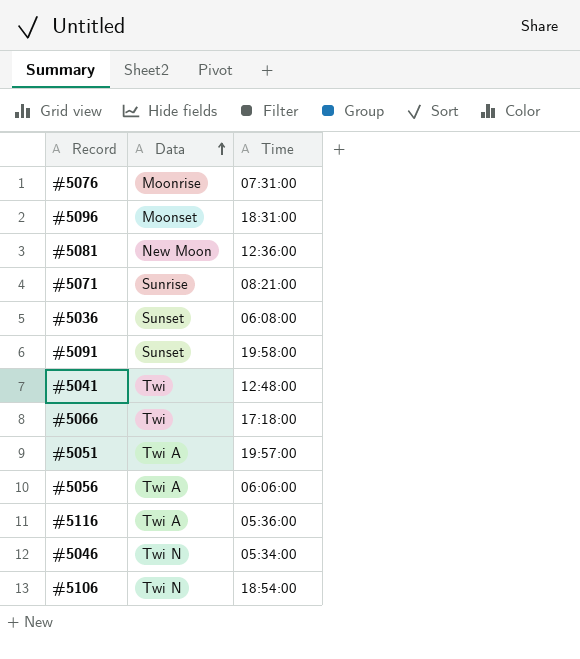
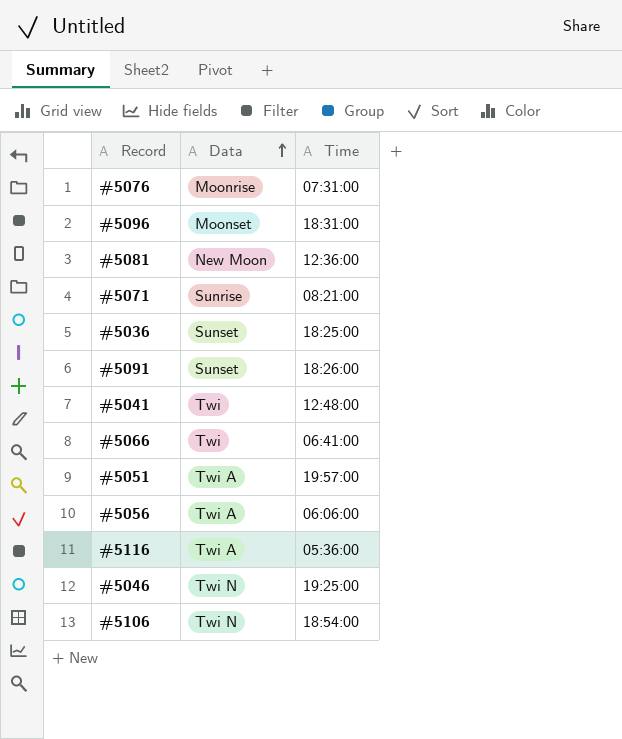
#5036 | Time: 06:08:00 -> 18:25:00
#5091 | Time: 19:58:00 -> 18:26:00
#5066 | Time: 17:18:00 -> 06:41:00
#5046 | Time: 05:34:00 -> 19:25:00

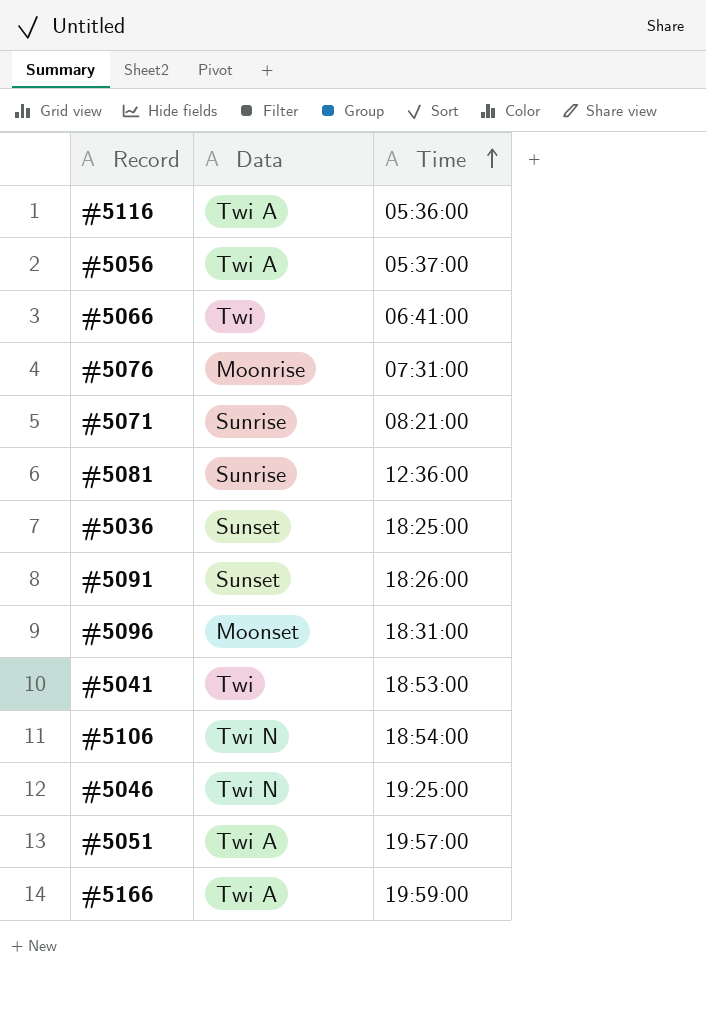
row order: Data ascending -> Time ascending
#5056 | Time: 06:06:00 -> 05:37:00
#5081 | Data: New Moon -> Sunrise
#5041 | Time: 12:48:00 -> 18:53:00
row #5166: none -> Twi A | 19:59:00

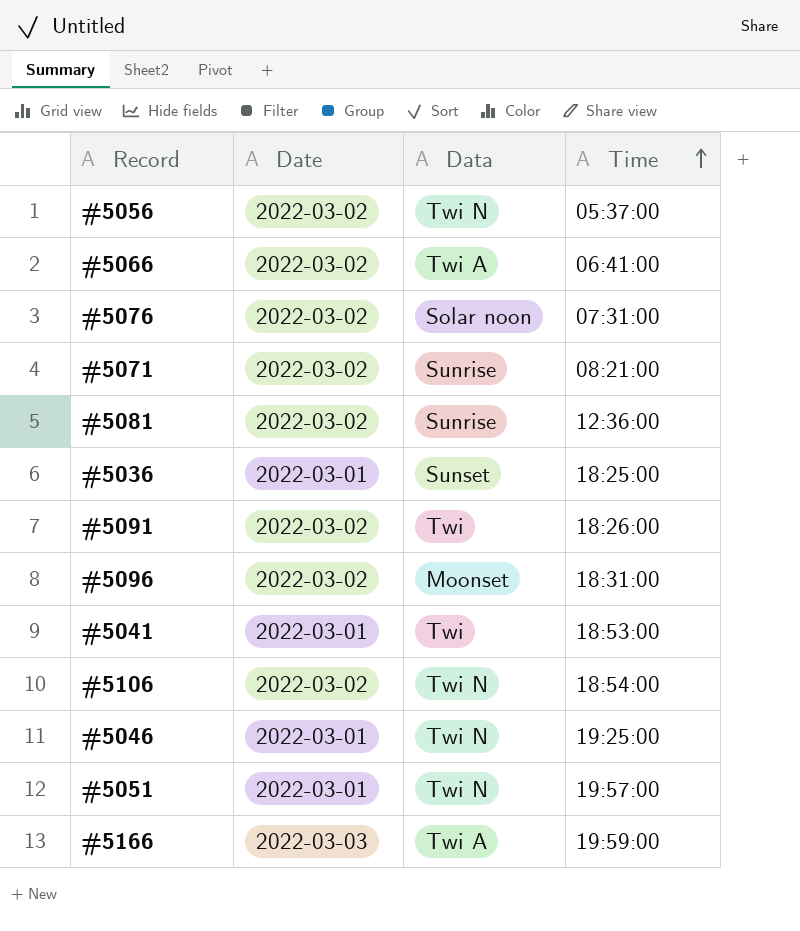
column Date | position: none -> 2
row #5116: Twi A | 05:36:00 -> none
#5056 | Data: Twi A -> Twi N
#5066 | Data: Twi -> Twi A
#5076 | Data: Moonrise -> Solar noon
#5091 | Data: Sunset -> Twi
#5051 | Data: Twi A -> Twi N

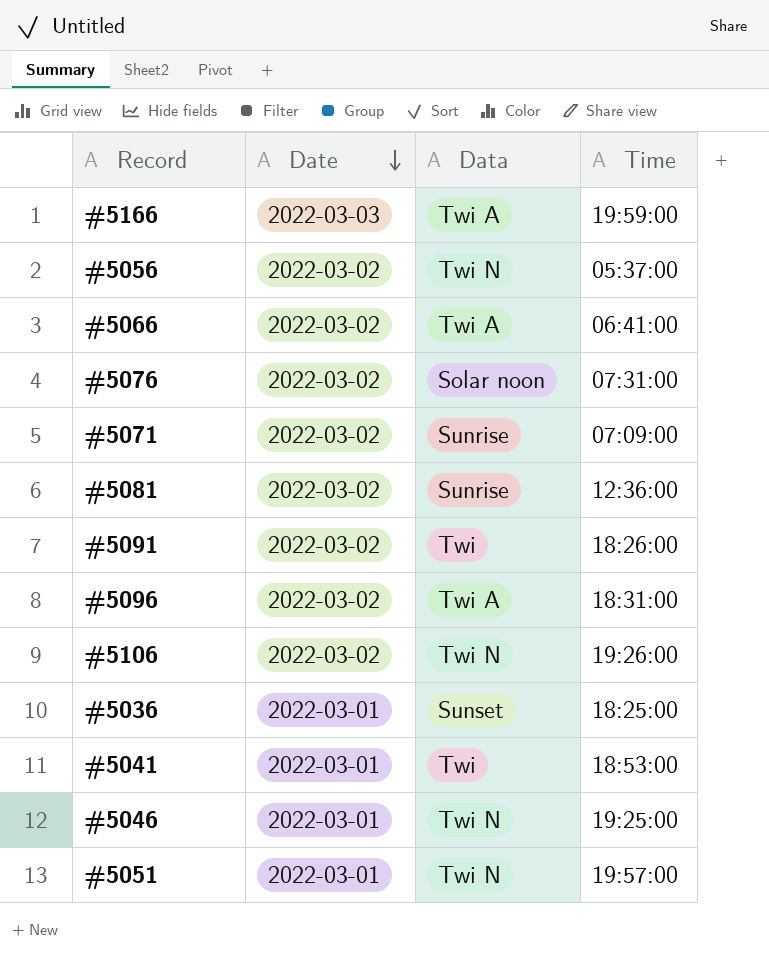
row order: Time ascending -> Date descending
#5071 | Time: 08:21:00 -> 07:09:00
#5096 | Data: Moonset -> Twi A
#5106 | Time: 18:54:00 -> 19:26:00

